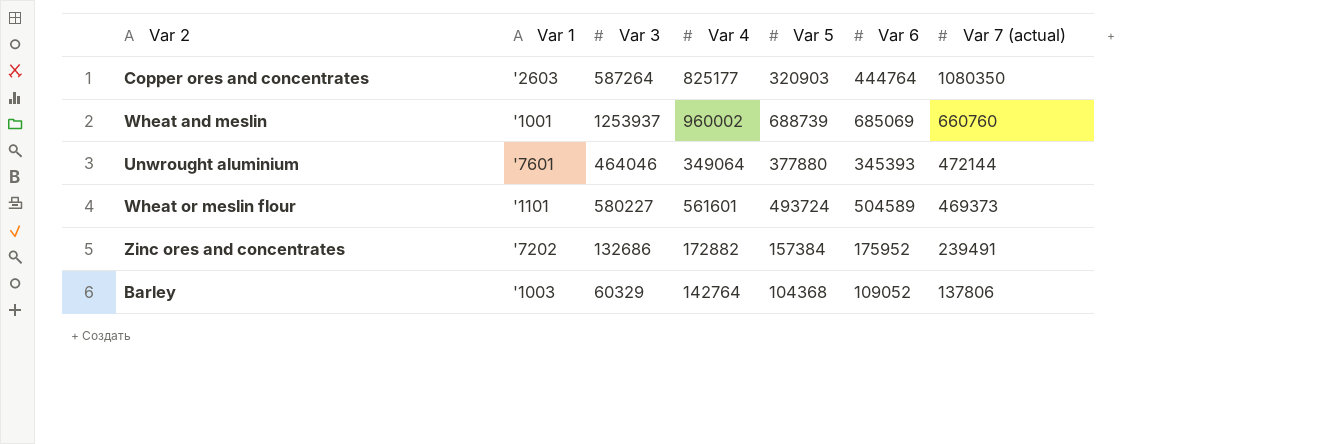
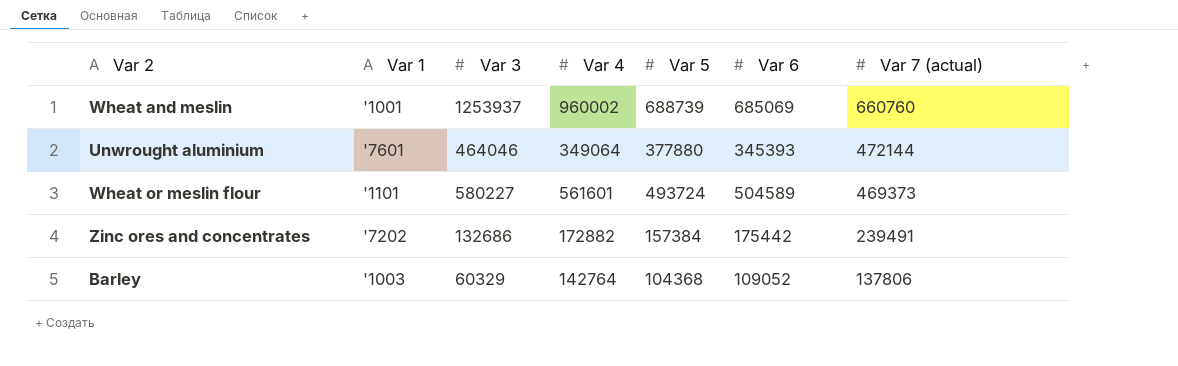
row Copper ores and concentrates: '2603 | 587264 | 825177 | 320903 | 444764 | 1080350 -> none
Zinc ores and concentrates | Var 6: 175952 -> 175442

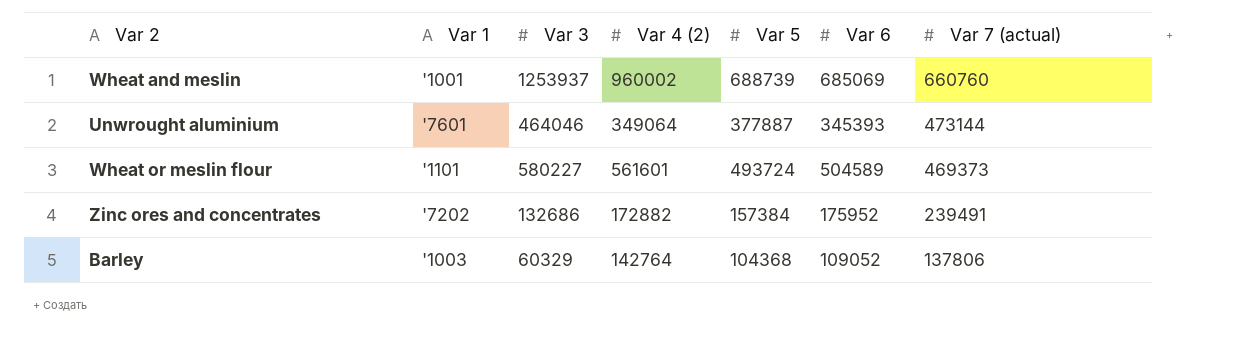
column name: Var 4 -> Var 4 (2)
Unwrought aluminium | Var 5: 377880 -> 377887
Unwrought aluminium | Var 7 (actual): 472144 -> 473144
Zinc ores and concentrates | Var 6: 175442 -> 175952

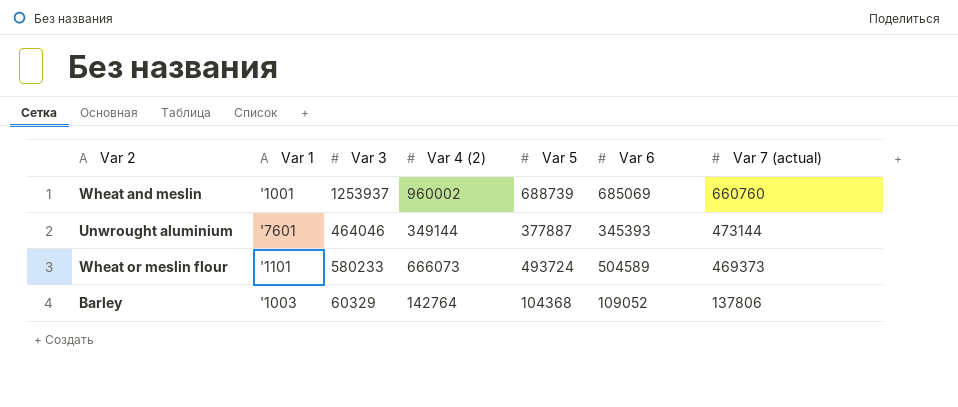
row Zinc ores and concentrates: '7202 | 132686 | 172882 | 157384 | 175952 | 239491 -> none
Unwrought aluminium | Var 4 (2): 349064 -> 349144
Wheat or meslin flour | Var 3: 580227 -> 580233
Wheat or meslin flour | Var 4 (2): 561601 -> 666073

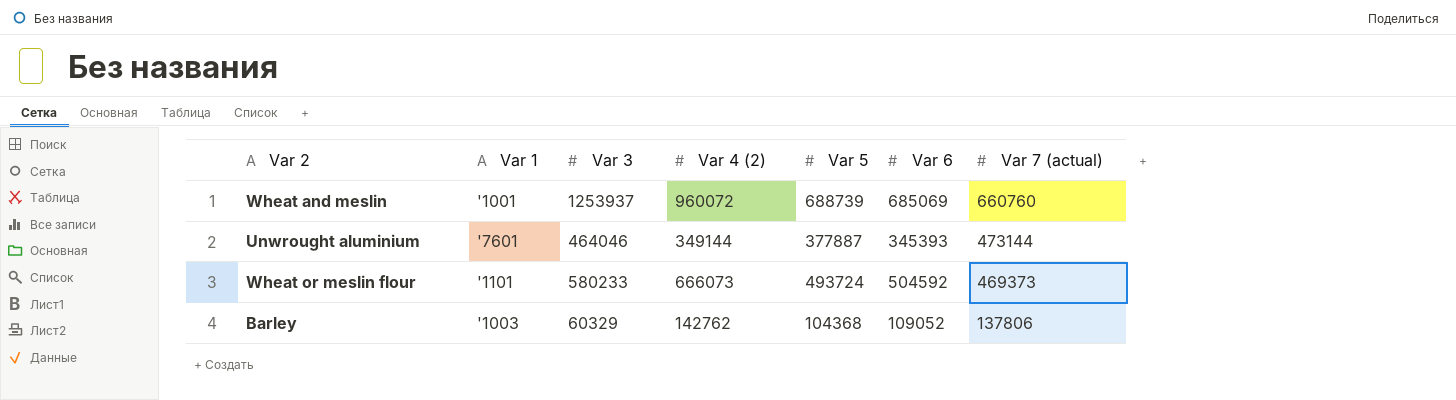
Wheat and meslin | Var 4 (2): 960002 -> 960072
Wheat or meslin flour | Var 6: 504589 -> 504592
Barley | Var 4 (2): 142764 -> 142762

